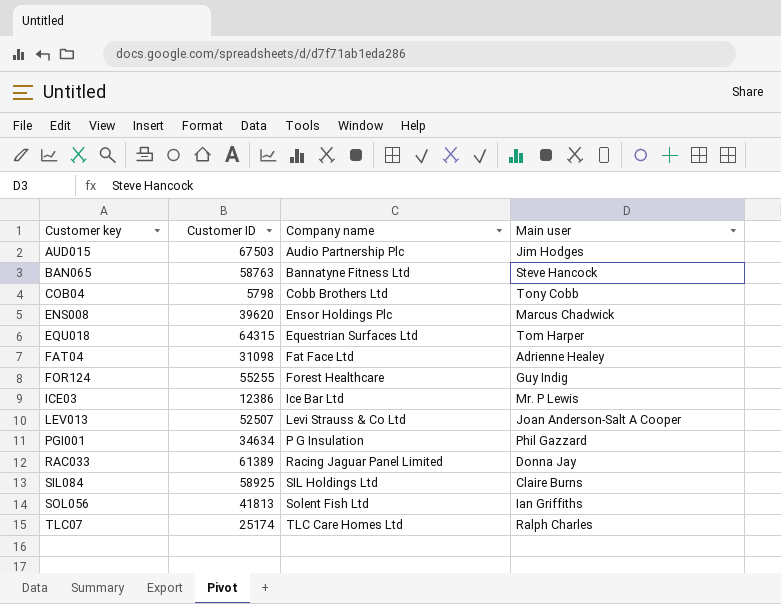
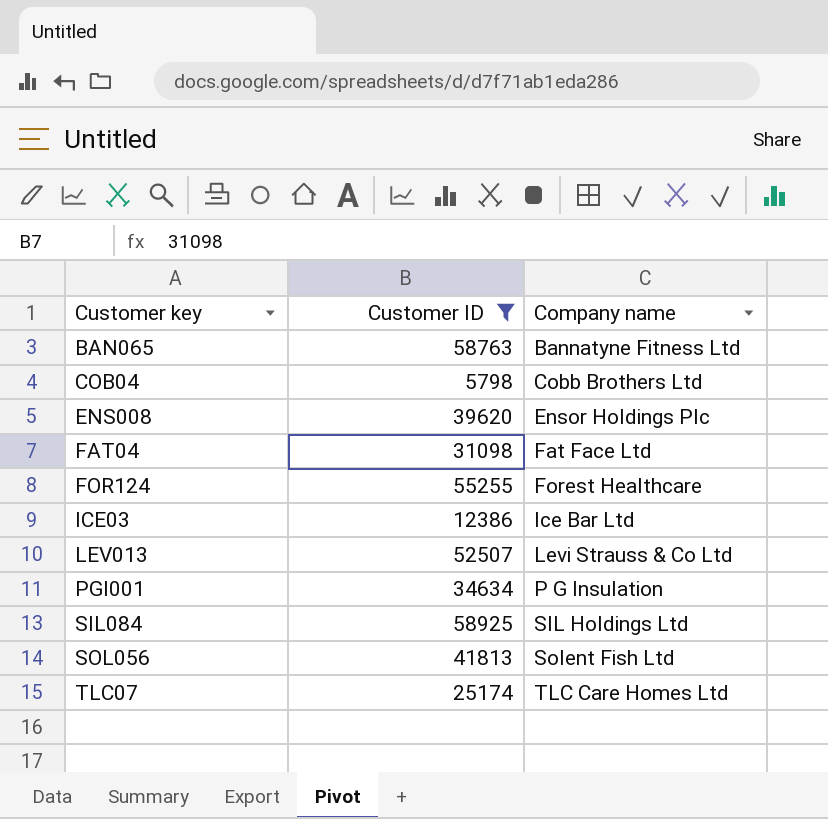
filter: none -> Customer ID <= 58925
column Main user | position: 4 -> none

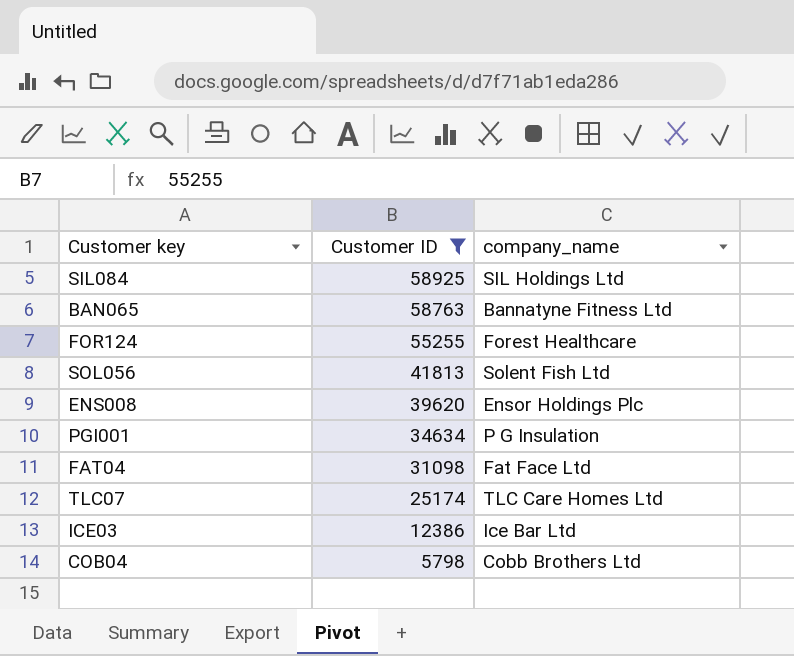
row order: Customer key ascending -> Customer ID descending
column name: Company name -> company_name
row LEV013: 52507 | Levi Strauss & Co Ltd -> none

